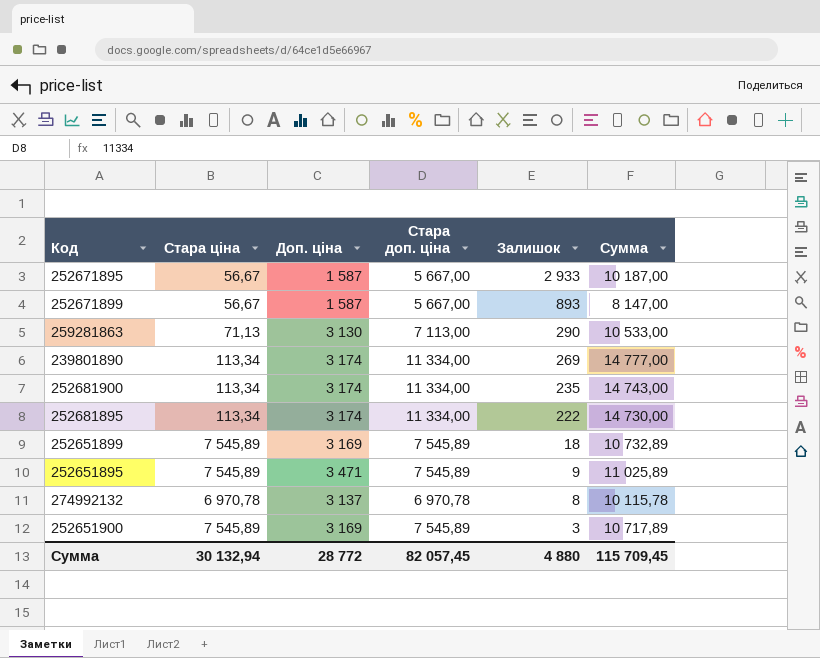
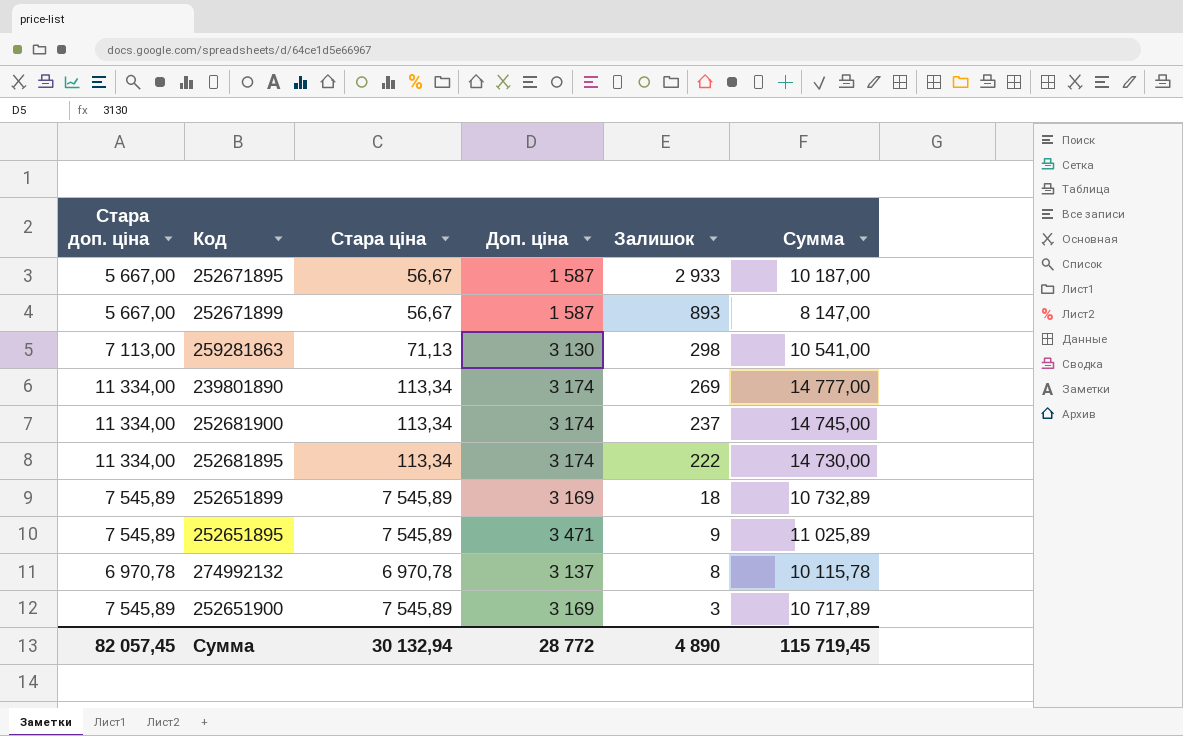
column Стара доп. ціна | position: 4 -> 1
259281863 | Залишок: 290 -> 298
259281863 | Сумма: 10 533,00 -> 10 541,00
252681900 | Залишок: 235 -> 237
252681900 | Сумма: 14 743,00 -> 14 745,00
Сумма | Залишок: 4 880 -> 4 890
Сумма | Сумма: 115 709,45 -> 115 719,45

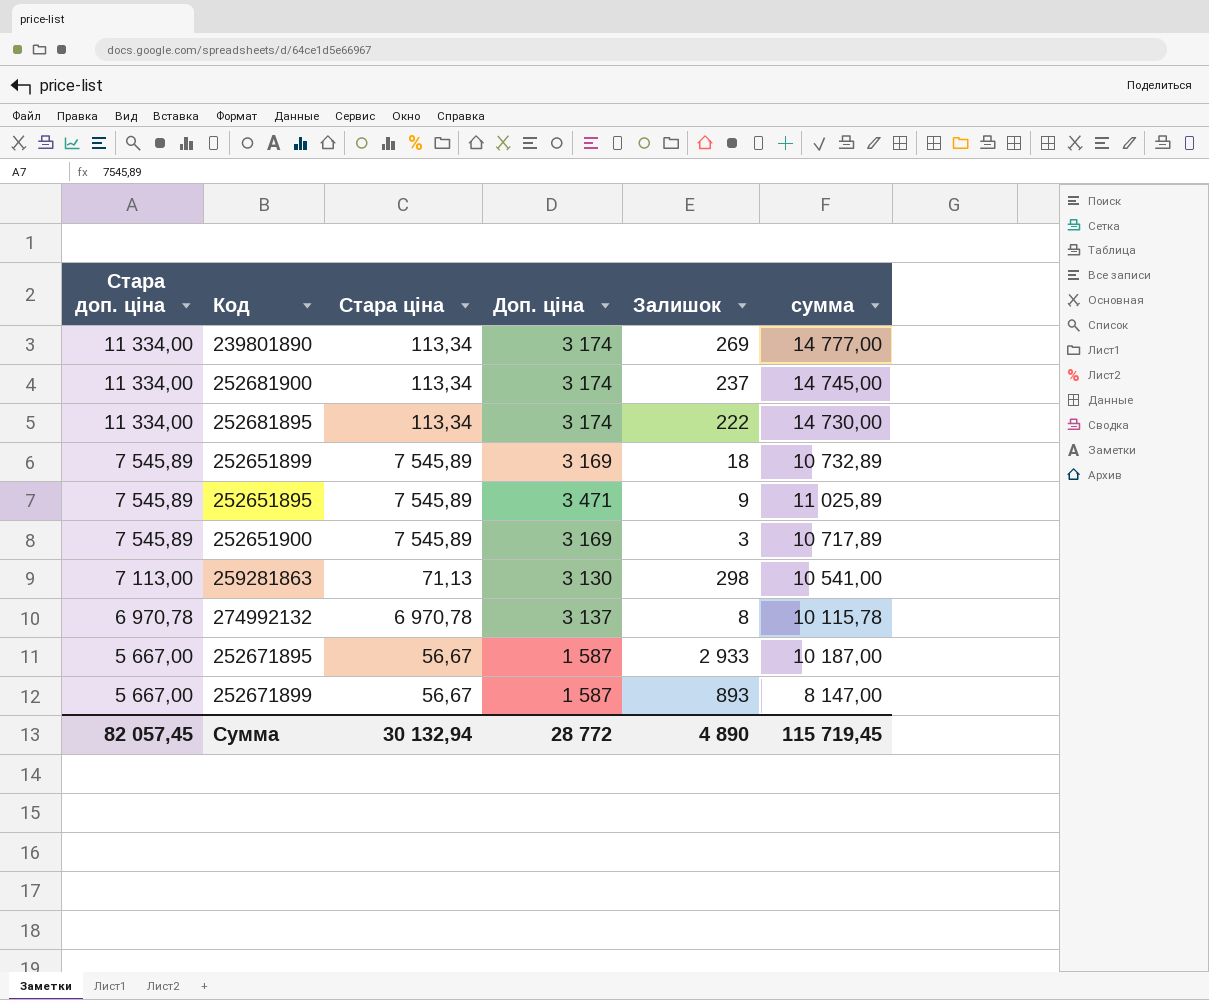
row order: Залишок descending -> Стара доп. ціна descending
column name: Сумма -> сумма

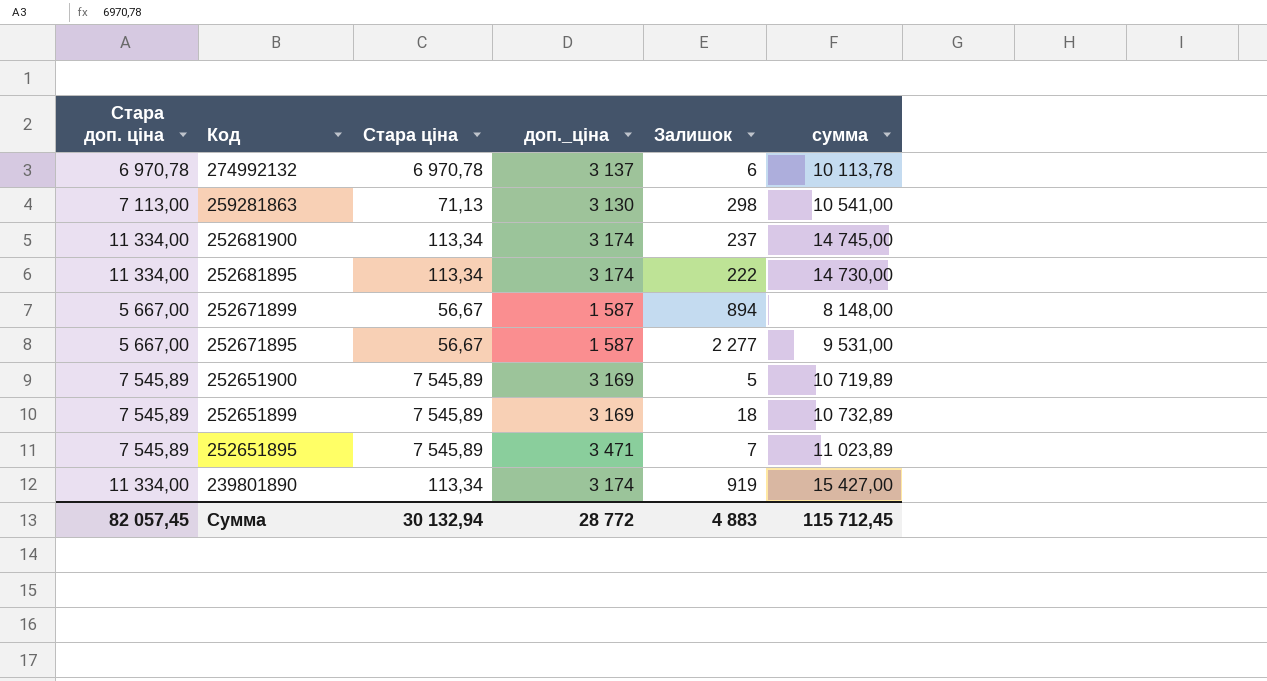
row order: Стара доп. ціна descending -> Код descending
column name: Доп. ціна -> доп._ціна
274992132 | Залишок: 8 -> 6
274992132 | сумма: 10 115,78 -> 10 113,78
252671899 | Залишок: 893 -> 894
252671899 | сумма: 8 147,00 -> 8 148,00
252671895 | Залишок: 2 933 -> 2 277
252671895 | сумма: 10 187,00 -> 9 531,00
252651900 | Залишок: 3 -> 5
252651900 | сумма: 10 717,89 -> 10 719,89
252651895 | Залишок: 9 -> 7
252651895 | сумма: 11 025,89 -> 11 023,89
239801890 | Залишок: 269 -> 919
239801890 | сумма: 14 777,00 -> 15 427,00
Сумма | Залишок: 4 890 -> 4 883
Сумма | сумма: 115 719,45 -> 115 712,45

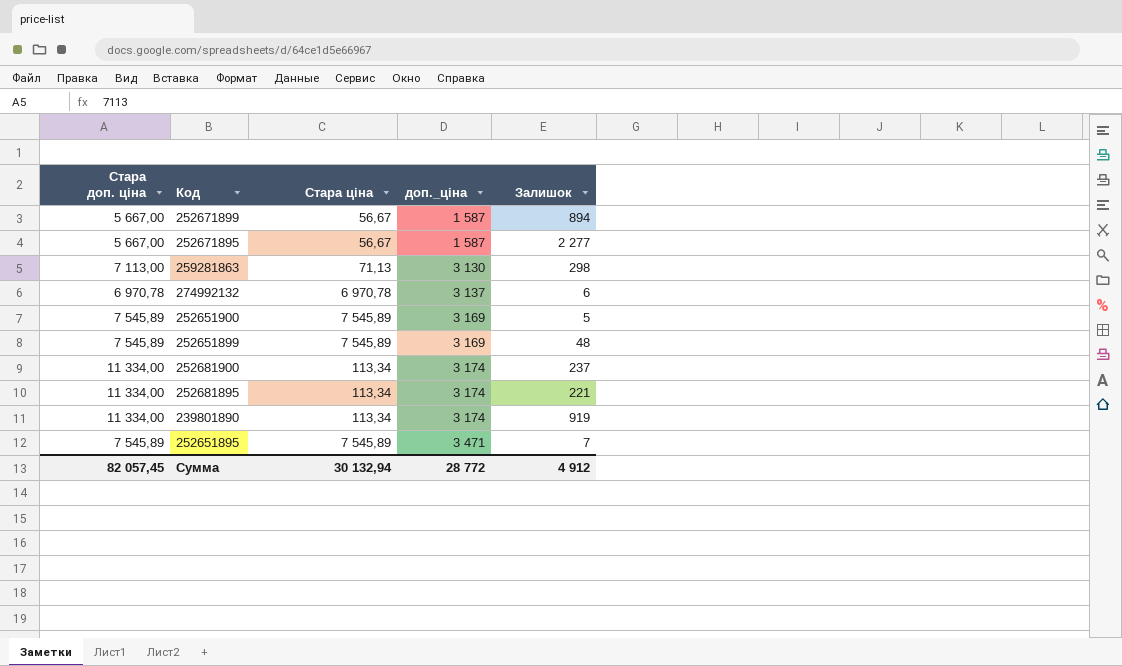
row order: Код descending -> доп._ціна ascending
column сумма | formula: [Стара доп. ціна] + [доп._ціна] + [Залишок] -> none
252651899 | Залишок: 18 -> 48
252681895 | Залишок: 222 -> 221
Сумма | Залишок: 4 883 -> 4 912

